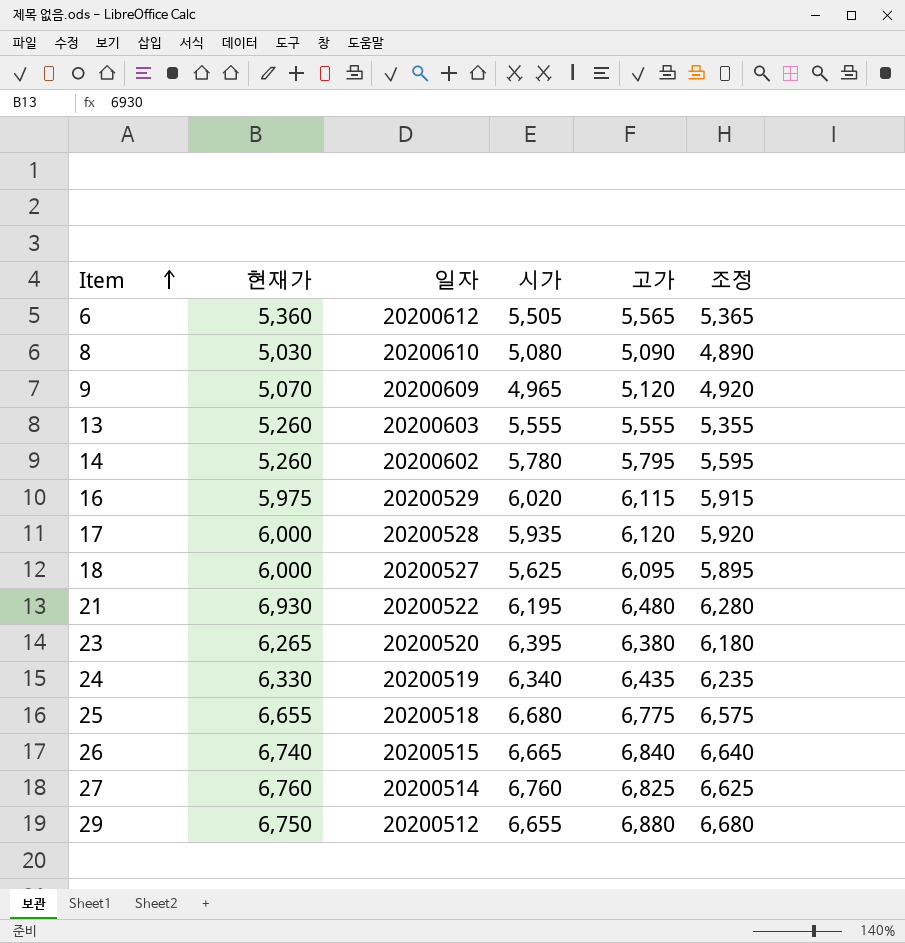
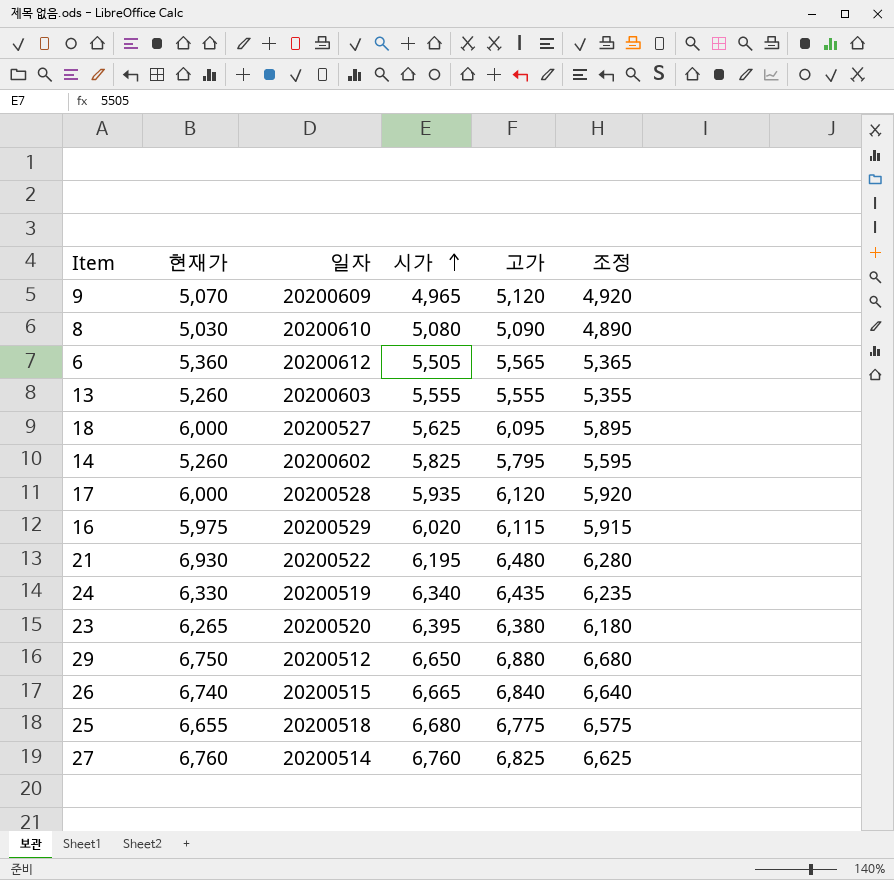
row order: Item ascending -> 시가 ascending
14 | 시가: 5,780 -> 5,825
29 | 시가: 6,655 -> 6,650

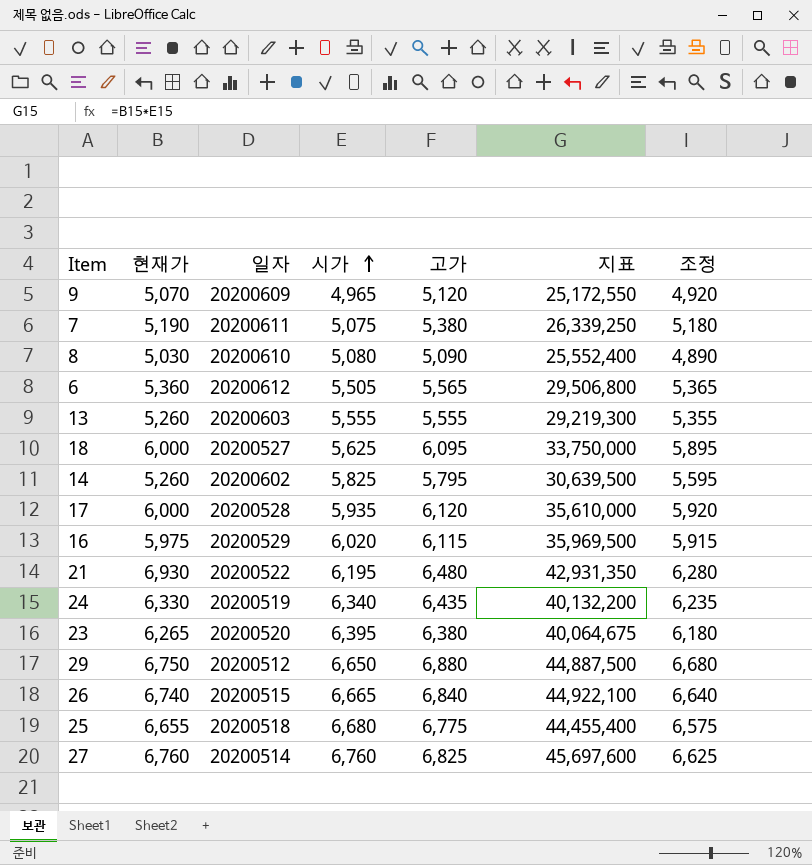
column 지표 | formula: none -> [현재가] * [시가]
row 7: none -> 5,190 | 20200611 | 5,075 | 5,380 | 26,339,250 | 5,180

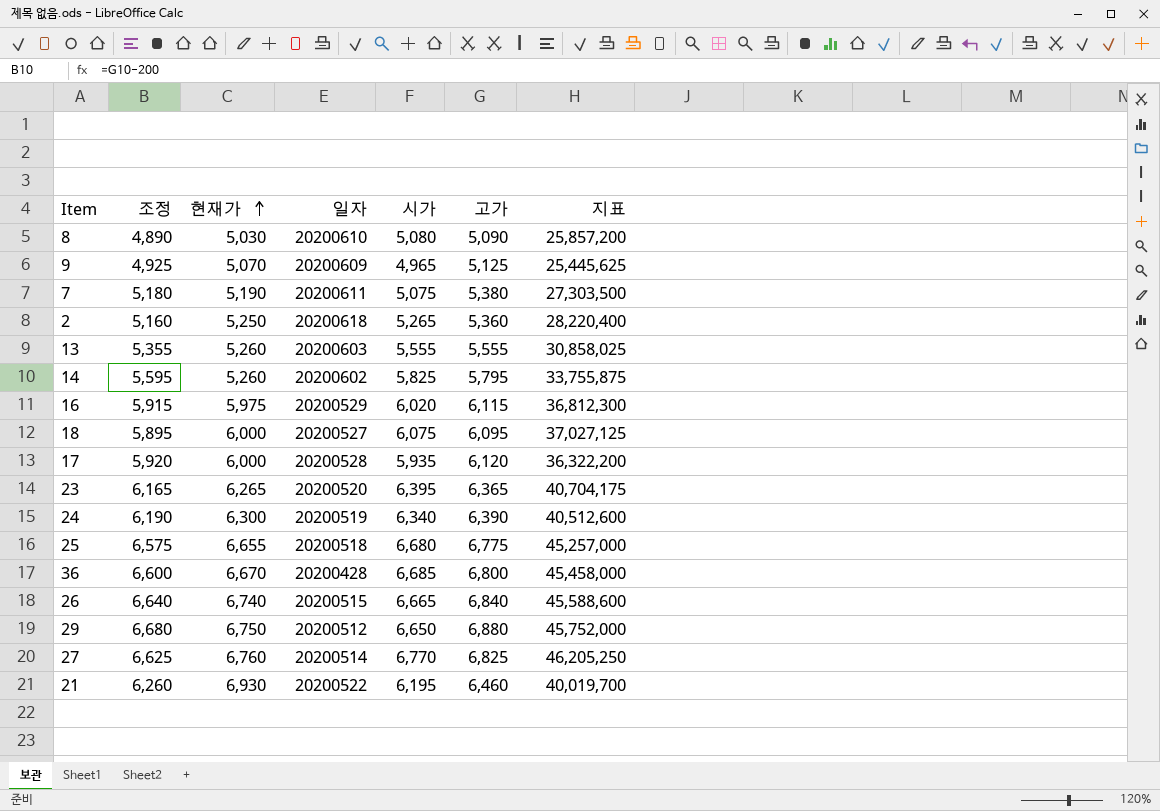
row order: 시가 ascending -> 현재가 ascending
column 조정 | position: 7 -> 2
column 지표 | formula: [현재가] * [시가] -> [시가] * [고가]
row 6: 5,360 | 20200612 | 5,505 | 5,565 | 29,506,800 | 5,365 -> none
9 | 조정: 4,920 -> 4,925
9 | 고가: 5,120 -> 5,125
row 2: none -> 5,160 | 5,250 | 20200618 | 5,265 | 5,360 | 28,220,400
18 | 시가: 5,625 -> 6,075
23 | 조정: 6,180 -> 6,165
23 | 고가: 6,380 -> 6,365
24 | 조정: 6,235 -> 6,190
24 | 현재가: 6,330 -> 6,300
24 | 고가: 6,435 -> 6,390
row 36: none -> 6,600 | 6,670 | 20200428 | 6,685 | 6,800 | 45,458,000
27 | 시가: 6,760 -> 6,770
21 | 조정: 6,280 -> 6,260
21 | 고가: 6,480 -> 6,460

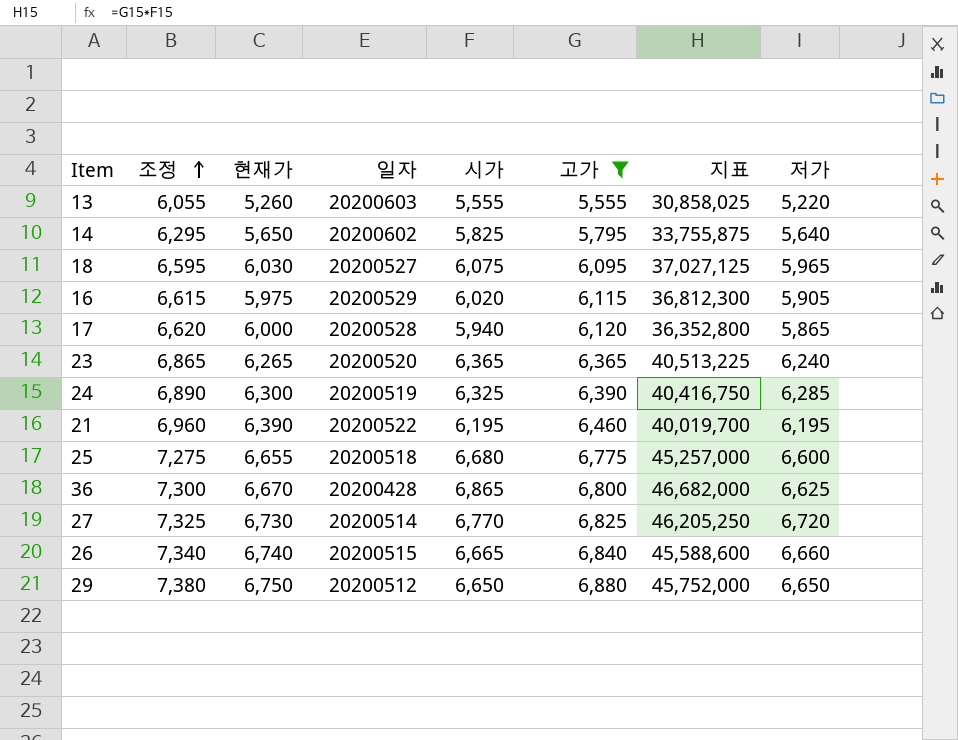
filter: none -> 고가 >= 5,555
row order: 현재가 ascending -> 조정 ascending
column 조정 | formula: [고가] - 200 -> [고가] + 500
column 저가 | position: none -> 8
14 | 현재가: 5,260 -> 5,650
18 | 현재가: 6,000 -> 6,030
17 | 시가: 5,935 -> 5,940
17 | 지표: 36,322,200 -> 36,352,800
23 | 시가: 6,395 -> 6,365
23 | 지표: 40,704,175 -> 40,513,225
24 | 시가: 6,340 -> 6,325
24 | 지표: 40,512,600 -> 40,416,750
21 | 현재가: 6,930 -> 6,390
36 | 시가: 6,685 -> 6,865
36 | 지표: 45,458,000 -> 46,682,000
27 | 현재가: 6,760 -> 6,730

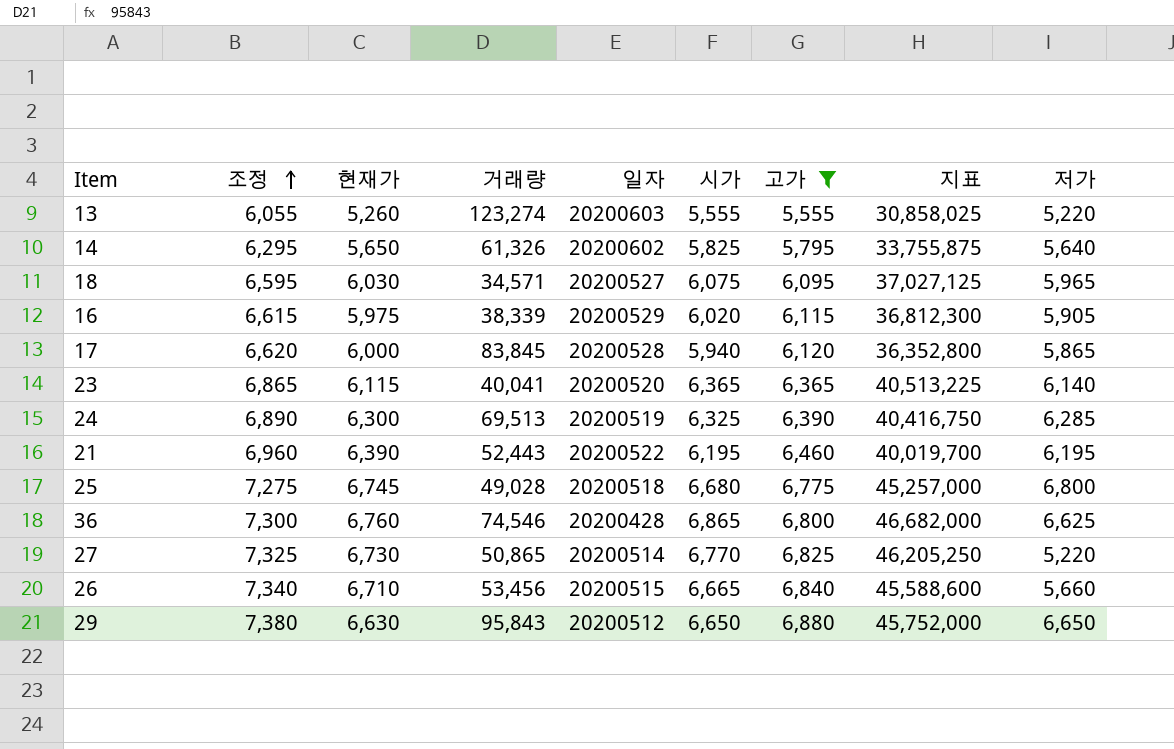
column 거래량 | position: none -> 4
23 | 현재가: 6,265 -> 6,115
23 | 저가: 6,240 -> 6,140
25 | 현재가: 6,655 -> 6,745
25 | 저가: 6,600 -> 6,800
36 | 현재가: 6,670 -> 6,760
27 | 저가: 6,720 -> 5,220
26 | 현재가: 6,740 -> 6,710
26 | 저가: 6,660 -> 5,660
29 | 현재가: 6,750 -> 6,630

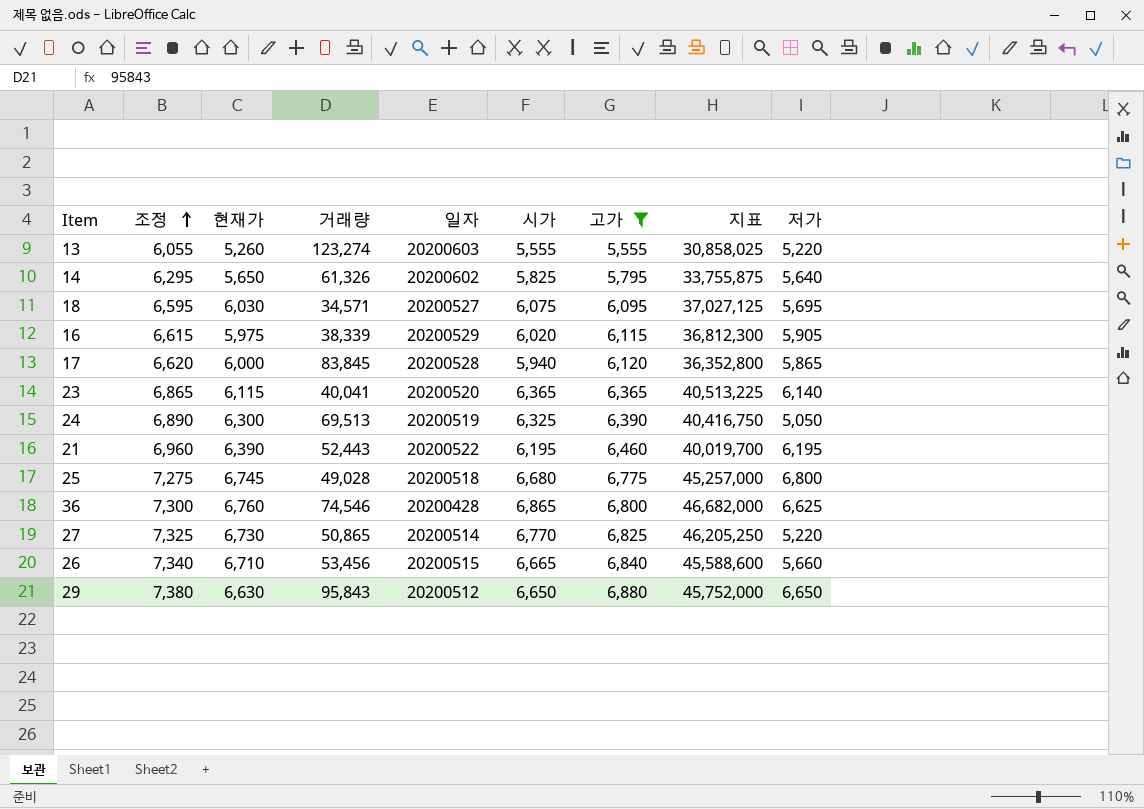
18 | 저가: 5,965 -> 5,695
24 | 저가: 6,285 -> 5,050

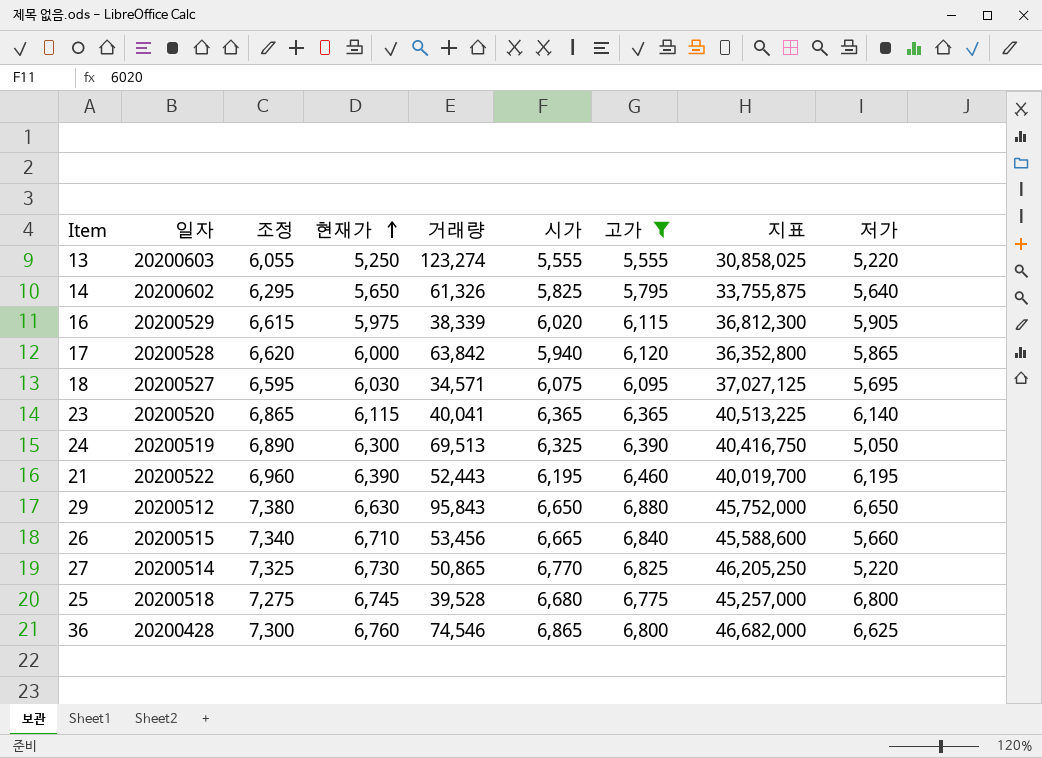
row order: 조정 ascending -> 현재가 ascending
column 일자 | position: 5 -> 2
13 | 현재가: 5,260 -> 5,250
17 | 거래량: 83,845 -> 63,842
25 | 거래량: 49,028 -> 39,528

